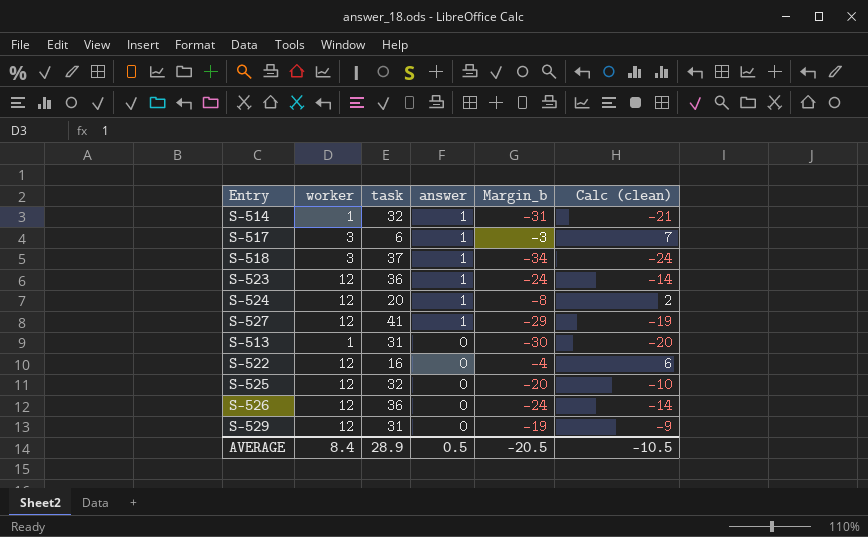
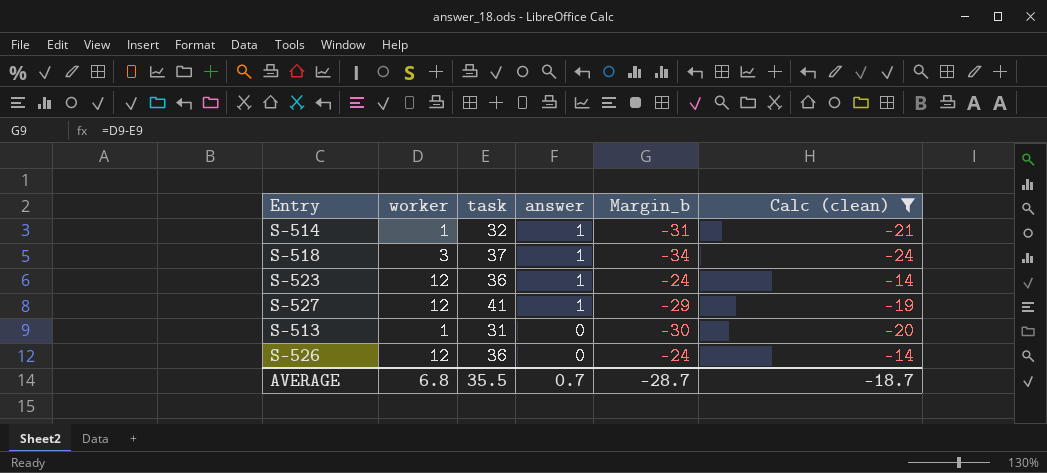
filter: none -> Calc (clean) <= -14
AVERAGE | worker: 8.4 -> 6.8
AVERAGE | task: 28.9 -> 35.5
AVERAGE | answer: 0.5 -> 0.7
AVERAGE | Margin_b: -20.5 -> -28.7
AVERAGE | Calc (clean): -10.5 -> -18.7

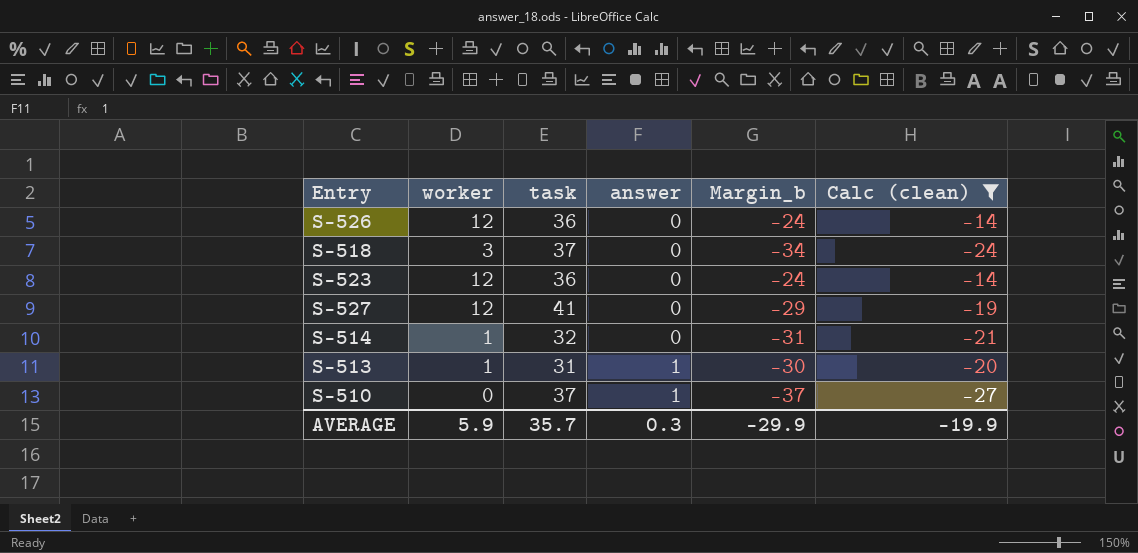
row order: answer descending -> answer ascending
S-518 | answer: 1 -> 0
S-523 | answer: 1 -> 0
S-527 | answer: 1 -> 0
S-514 | answer: 1 -> 0
S-513 | answer: 0 -> 1
row S-510: none -> 0 | 37 | 1 | -37 | -27
AVERAGE | worker: 6.8 -> 5.9
AVERAGE | task: 35.5 -> 35.7
AVERAGE | answer: 0.7 -> 0.3
AVERAGE | Margin_b: -28.7 -> -29.9
AVERAGE | Calc (clean): -18.7 -> -19.9

